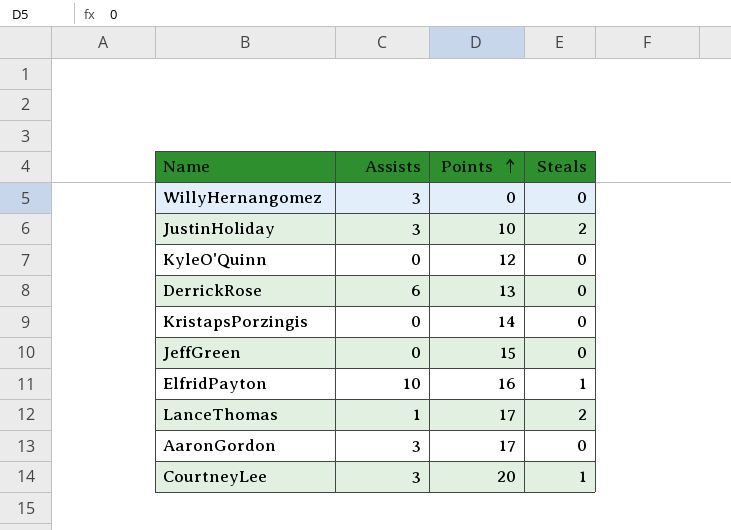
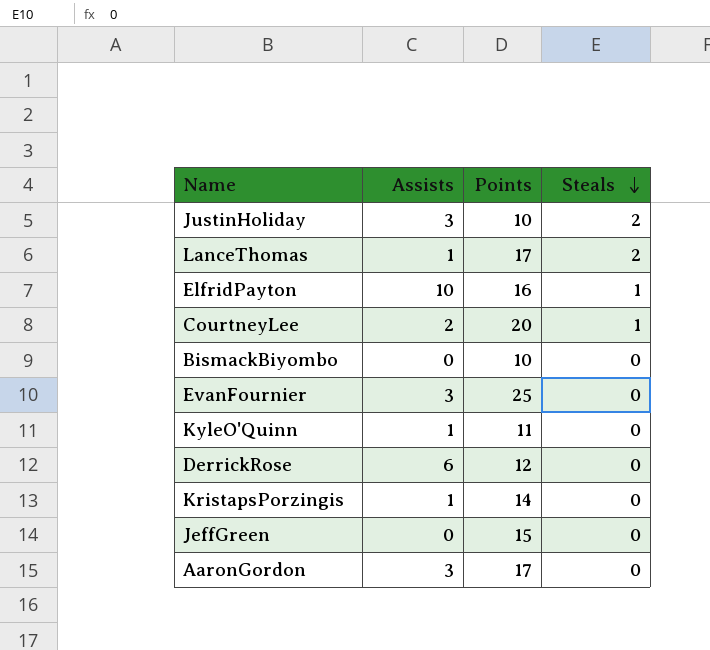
row order: Points ascending -> Steals descending
row WillyHernangomez: 3 | 0 | 0 -> none
CourtneyLee | Assists: 3 -> 2
row BismackBiyombo: none -> 0 | 10 | 0
row EvanFournier: none -> 3 | 25 | 0
KyleO'Quinn | Assists: 0 -> 1
KyleO'Quinn | Points: 12 -> 11
DerrickRose | Points: 13 -> 12
KristapsPorzingis | Assists: 0 -> 1

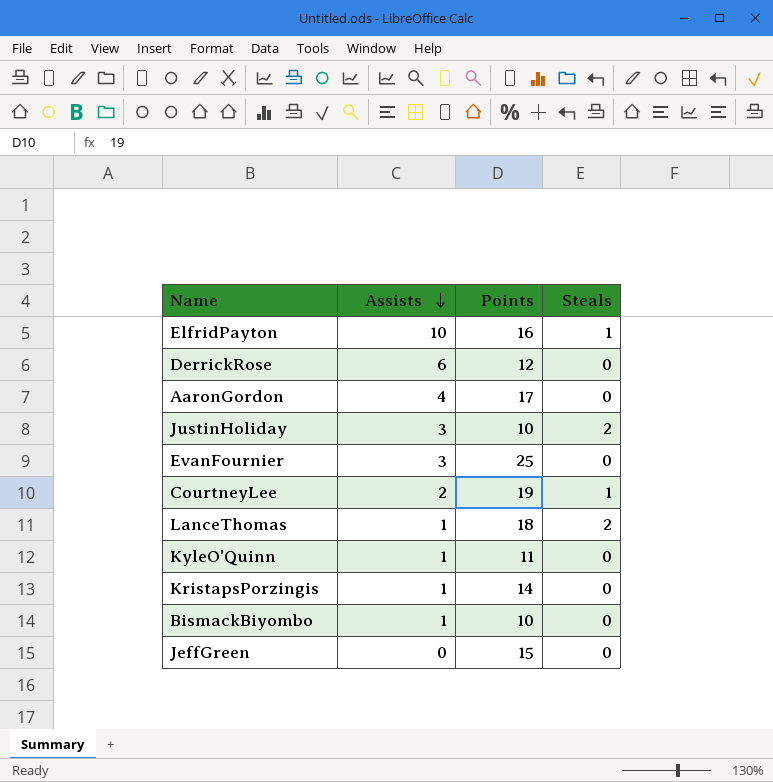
row order: Steals descending -> Assists descending
AaronGordon | Assists: 3 -> 4
CourtneyLee | Points: 20 -> 19
LanceThomas | Points: 17 -> 18
BismackBiyombo | Assists: 0 -> 1

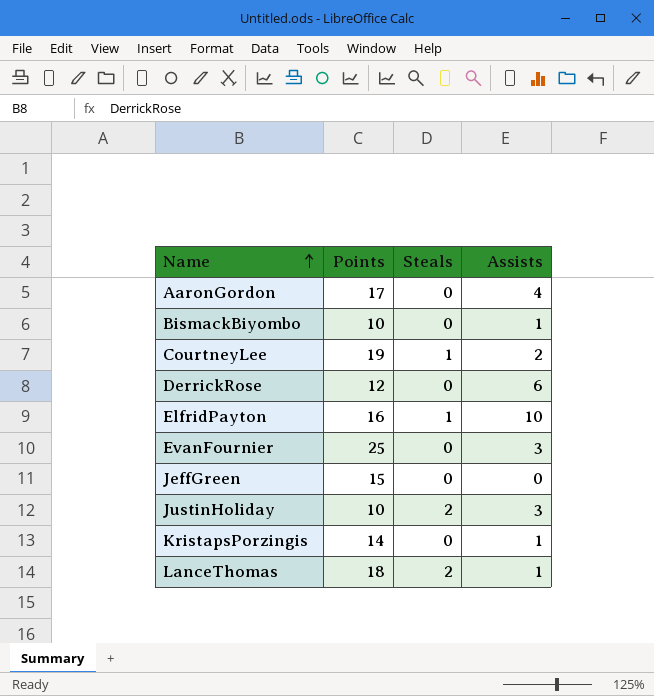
row order: Assists descending -> Name ascending
column Assists | position: 2 -> 4
row KyleO'Quinn: 1 | 11 | 0 -> none

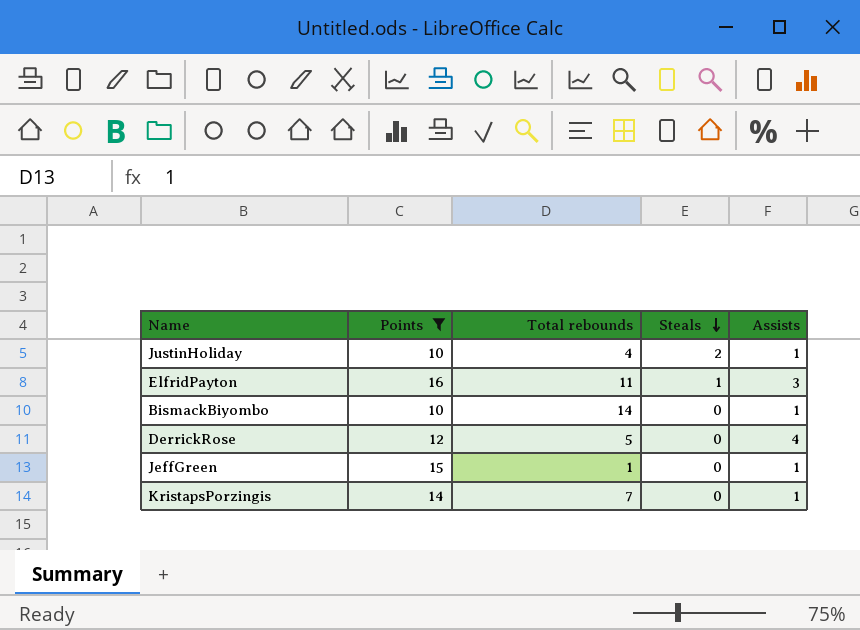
filter: none -> Points <= 16
row order: Name ascending -> Steals descending
column Total rebounds | position: none -> 3
JustinHoliday | Assists: 3 -> 1
ElfridPayton | Assists: 10 -> 3
DerrickRose | Assists: 6 -> 4
JeffGreen | Assists: 0 -> 1

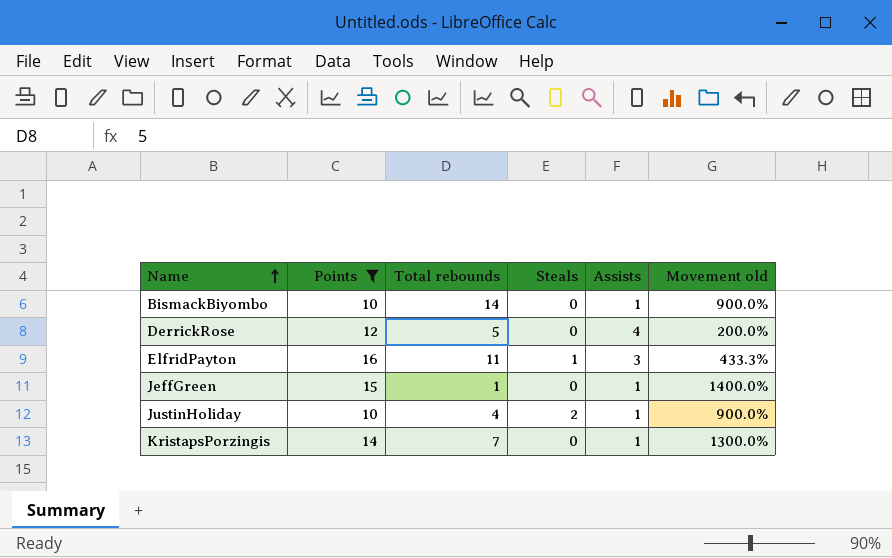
row order: Steals descending -> Name ascending
column Movement old | formula: none -> ([Points] - [Assists]) / [Assists]

